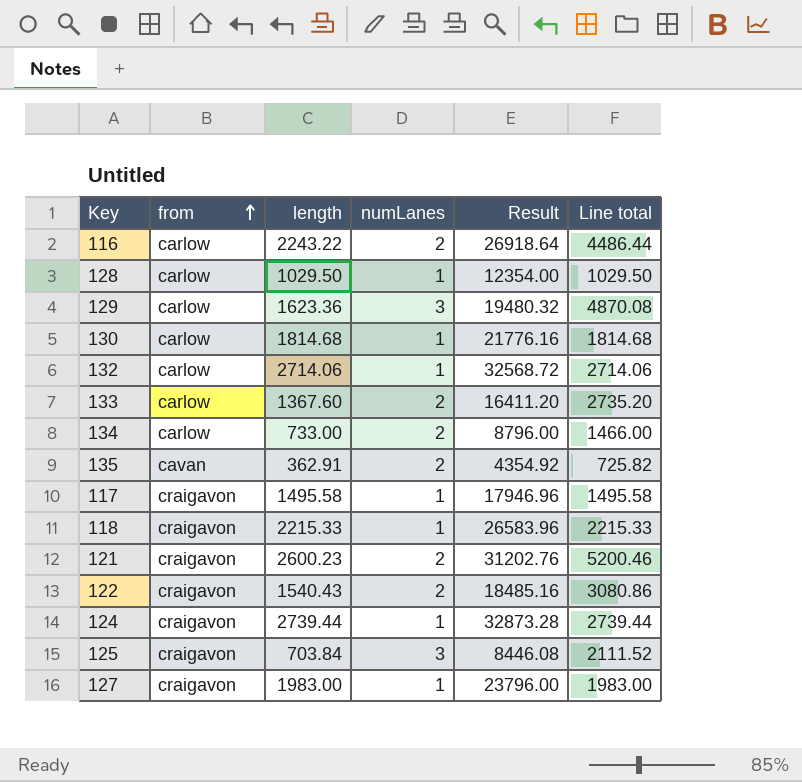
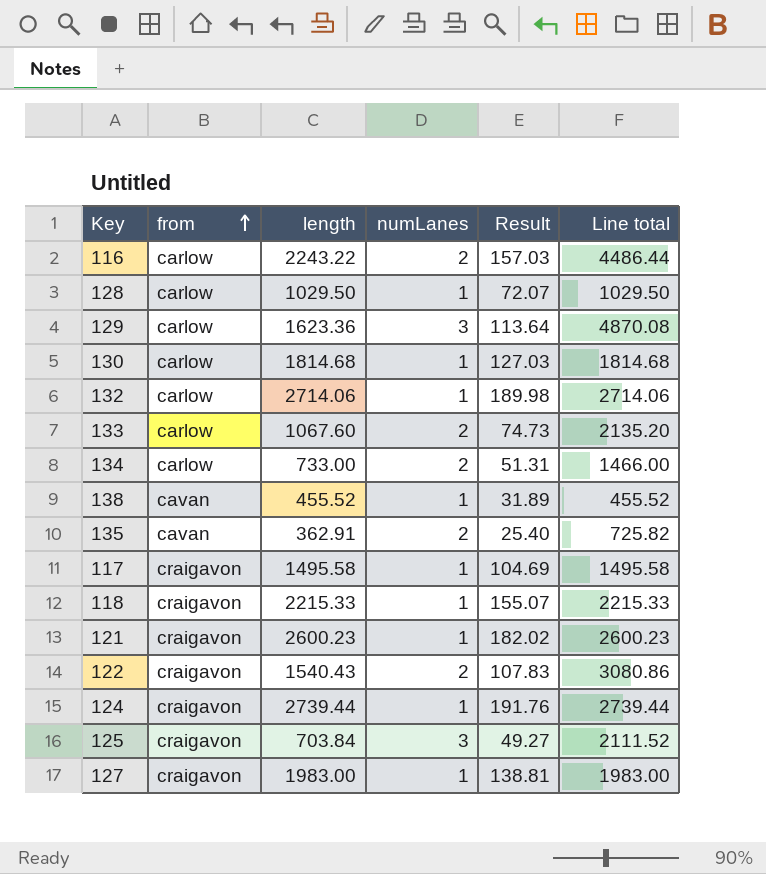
column Result | formula: [length] * 12 -> [length] * 0.07
133 | length: 1367.60 -> 1067.60
133 | Line total: 2735.20 -> 2135.20
row 138: none -> cavan | 455.52 | 1 | 31.89 | 455.52
121 | numLanes: 2 -> 1
121 | Line total: 5200.46 -> 2600.23

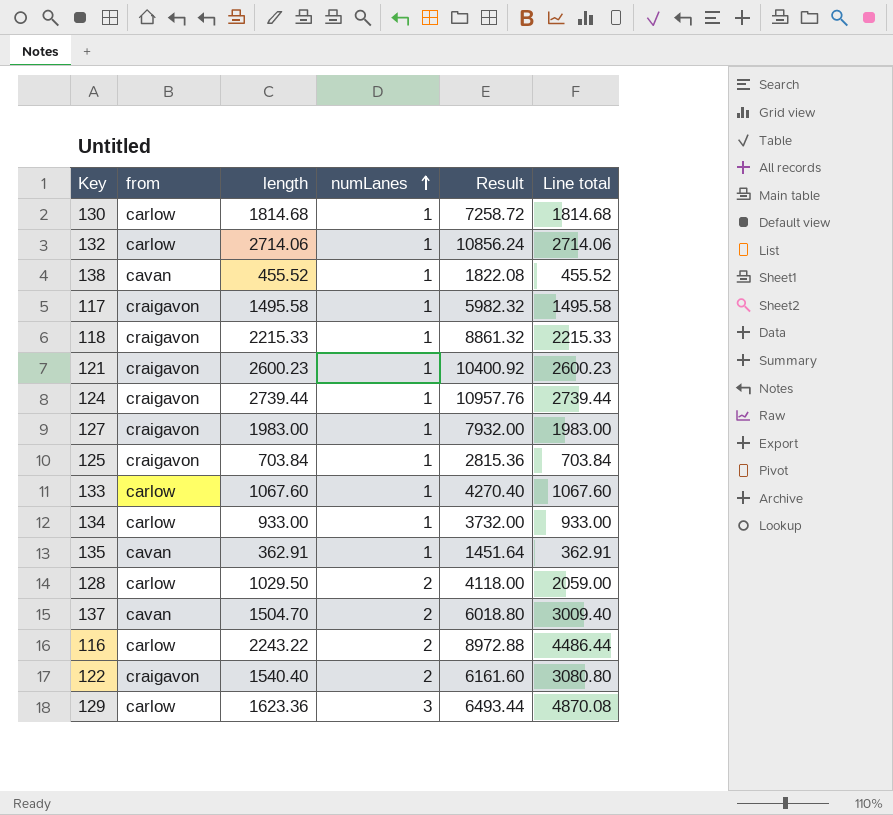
row order: from ascending -> numLanes ascending
column Result | formula: [length] * 0.07 -> [length] * 4
125 | numLanes: 3 -> 1
125 | Line total: 2111.52 -> 703.84
133 | numLanes: 2 -> 1
133 | Line total: 2135.20 -> 1067.60
134 | length: 733.00 -> 933.00
134 | numLanes: 2 -> 1
134 | Line total: 1466.00 -> 933.00
135 | numLanes: 2 -> 1
135 | Line total: 725.82 -> 362.91
128 | numLanes: 1 -> 2
128 | Line total: 1029.50 -> 2059.00
row 137: none -> cavan | 1504.70 | 2 | 6018.80 | 3009.40
122 | length: 1540.43 -> 1540.40
122 | Line total: 3080.86 -> 3080.80

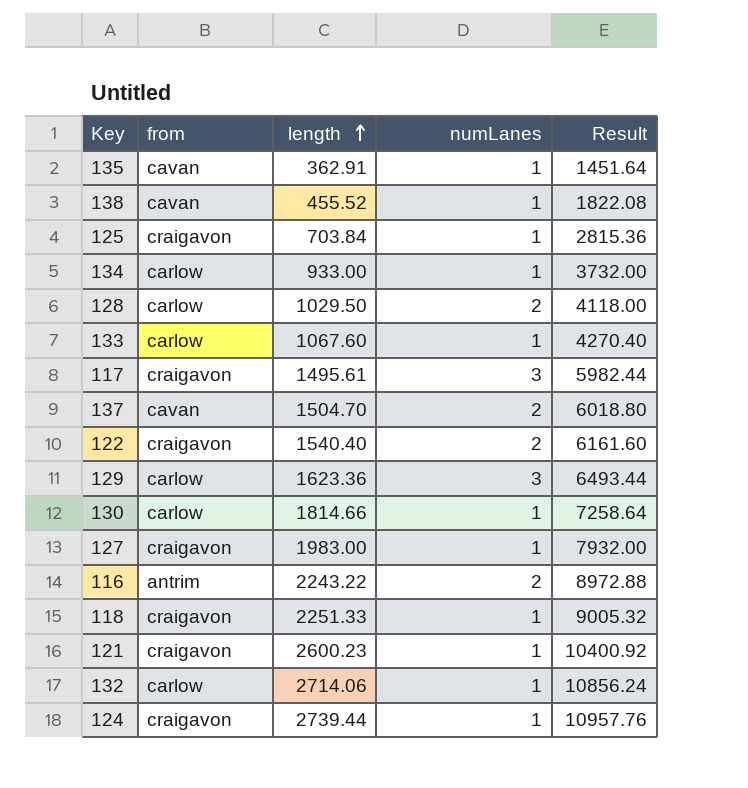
row order: numLanes ascending -> length ascending
column Line total | formula: [length] * [numLanes] -> none
117 | length: 1495.58 -> 1495.61
117 | numLanes: 1 -> 3
117 | Result: 5982.32 -> 5982.44
130 | length: 1814.68 -> 1814.66
130 | Result: 7258.72 -> 7258.64
116 | from: carlow -> antrim
118 | length: 2215.33 -> 2251.33
118 | Result: 8861.32 -> 9005.32

